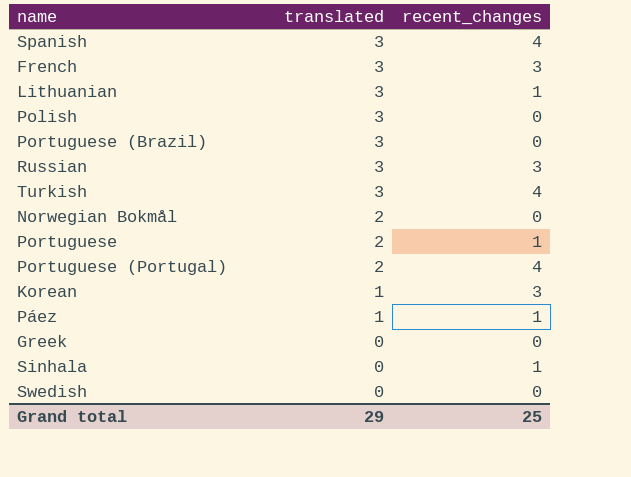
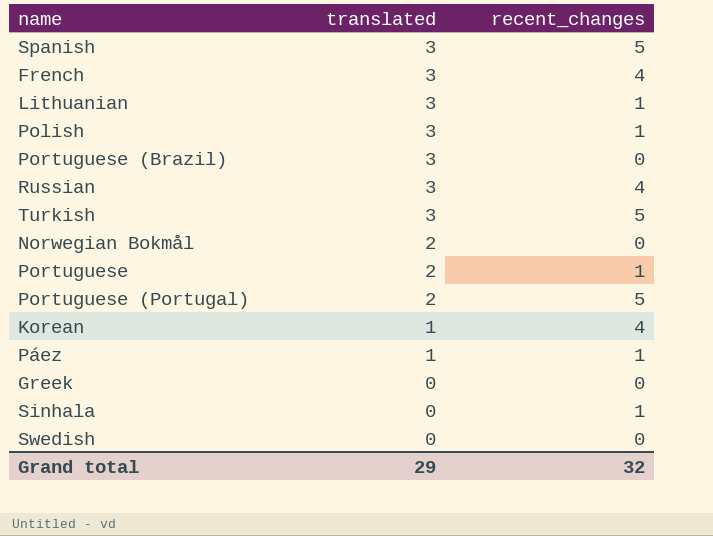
Spanish | recent_changes: 4 -> 5
French | recent_changes: 3 -> 4
Polish | recent_changes: 0 -> 1
Russian | recent_changes: 3 -> 4
Turkish | recent_changes: 4 -> 5
Portuguese (Portugal) | recent_changes: 4 -> 5
Korean | recent_changes: 3 -> 4
Grand total | recent_changes: 25 -> 32

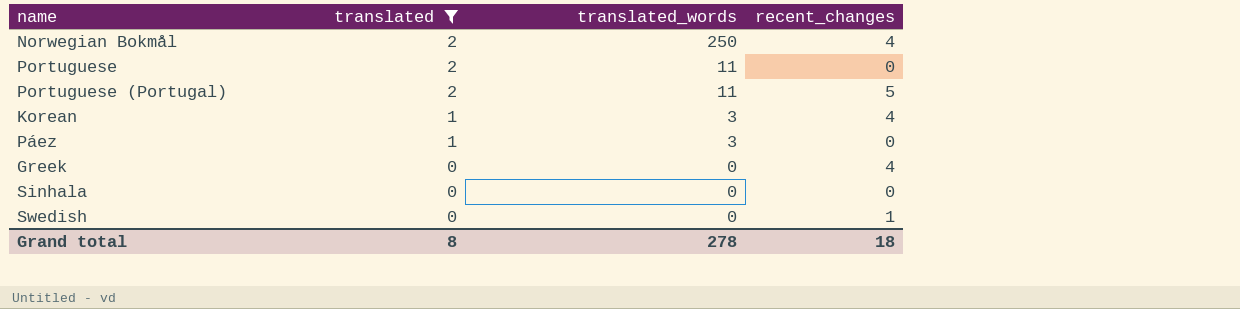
filter: none -> translated != 3
column translated_words | position: none -> 3
Norwegian Bokmål | recent_changes: 0 -> 4
Portuguese | recent_changes: 1 -> 0
Páez | recent_changes: 1 -> 0
Greek | recent_changes: 0 -> 4
Sinhala | recent_changes: 1 -> 0
Swedish | recent_changes: 0 -> 1
Grand total | translated: 29 -> 8
Grand total | recent_changes: 32 -> 18

